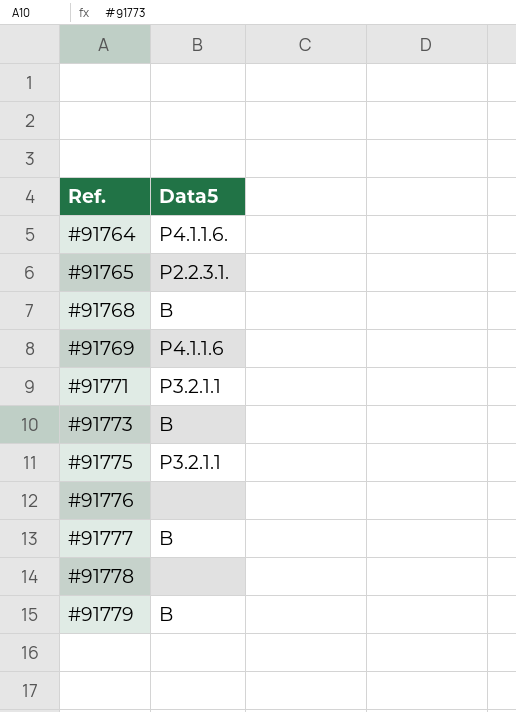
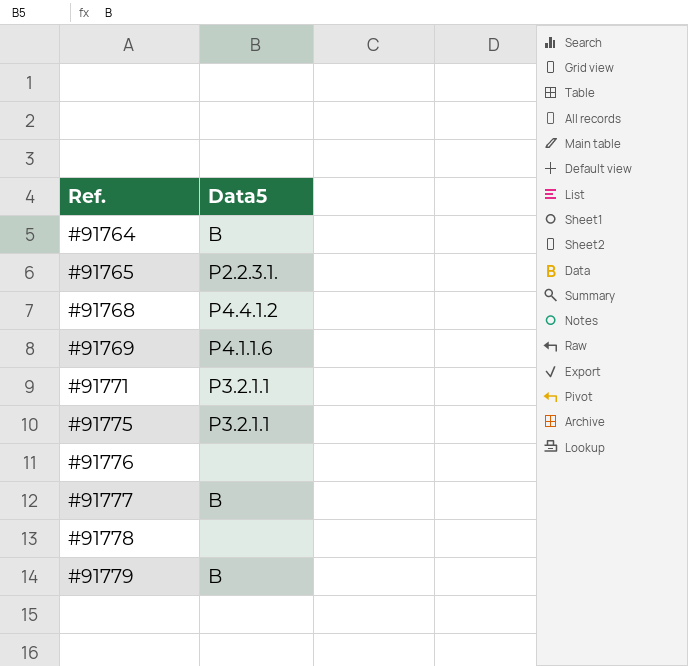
row #91773: B -> none
#91764 | Data5: P4.1.1.6. -> B
#91768 | Data5: B -> P4.4.1.2

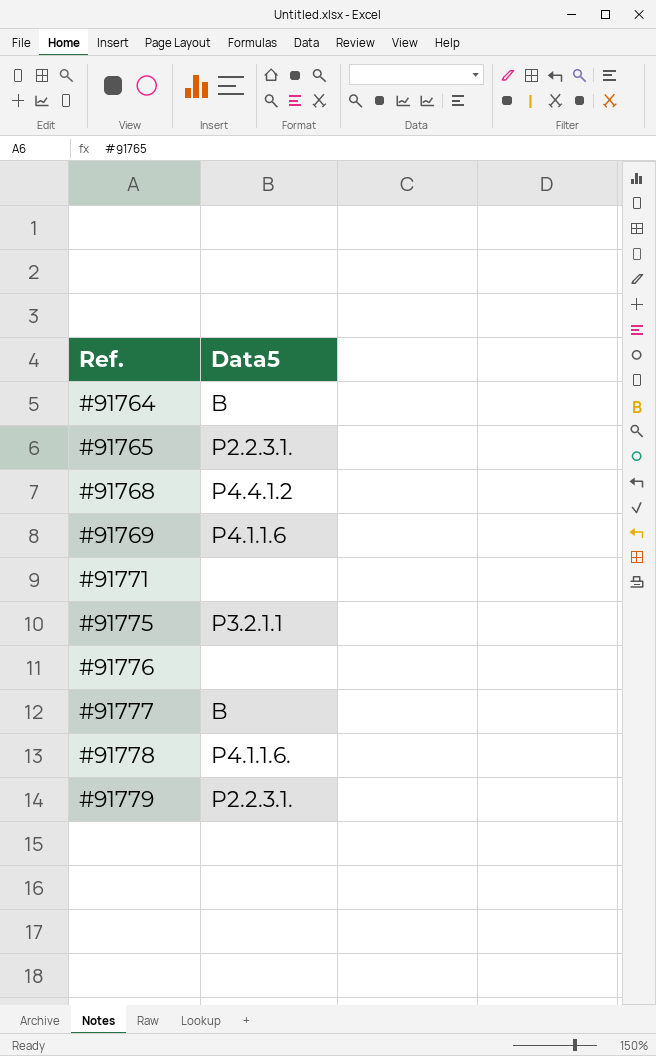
#91771 | Data5: P3.2.1.1 -> none
#91778 | Data5: none -> P4.1.1.6.
#91779 | Data5: B -> P2.2.3.1.

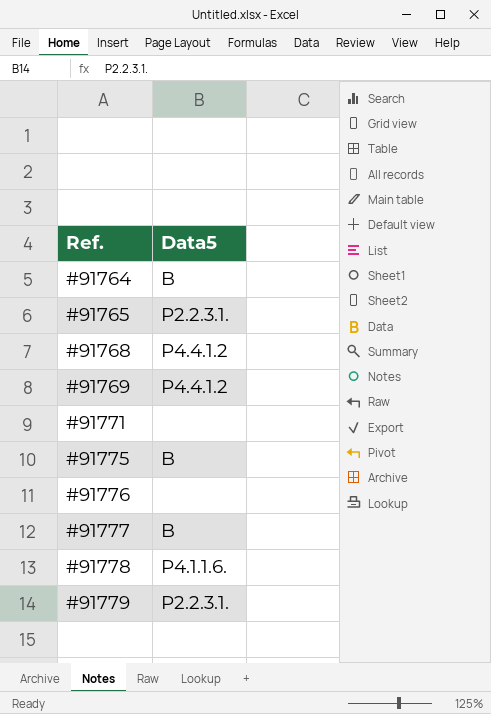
#91769 | Data5: P4.1.1.6 -> P4.4.1.2
#91775 | Data5: P3.2.1.1 -> B

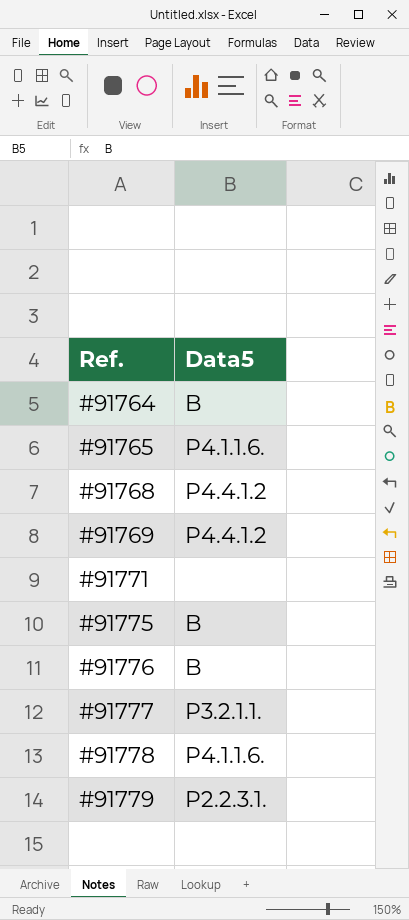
#91765 | Data5: P2.2.3.1. -> P4.1.1.6.
#91776 | Data5: none -> B
#91777 | Data5: B -> P3.2.1.1.

